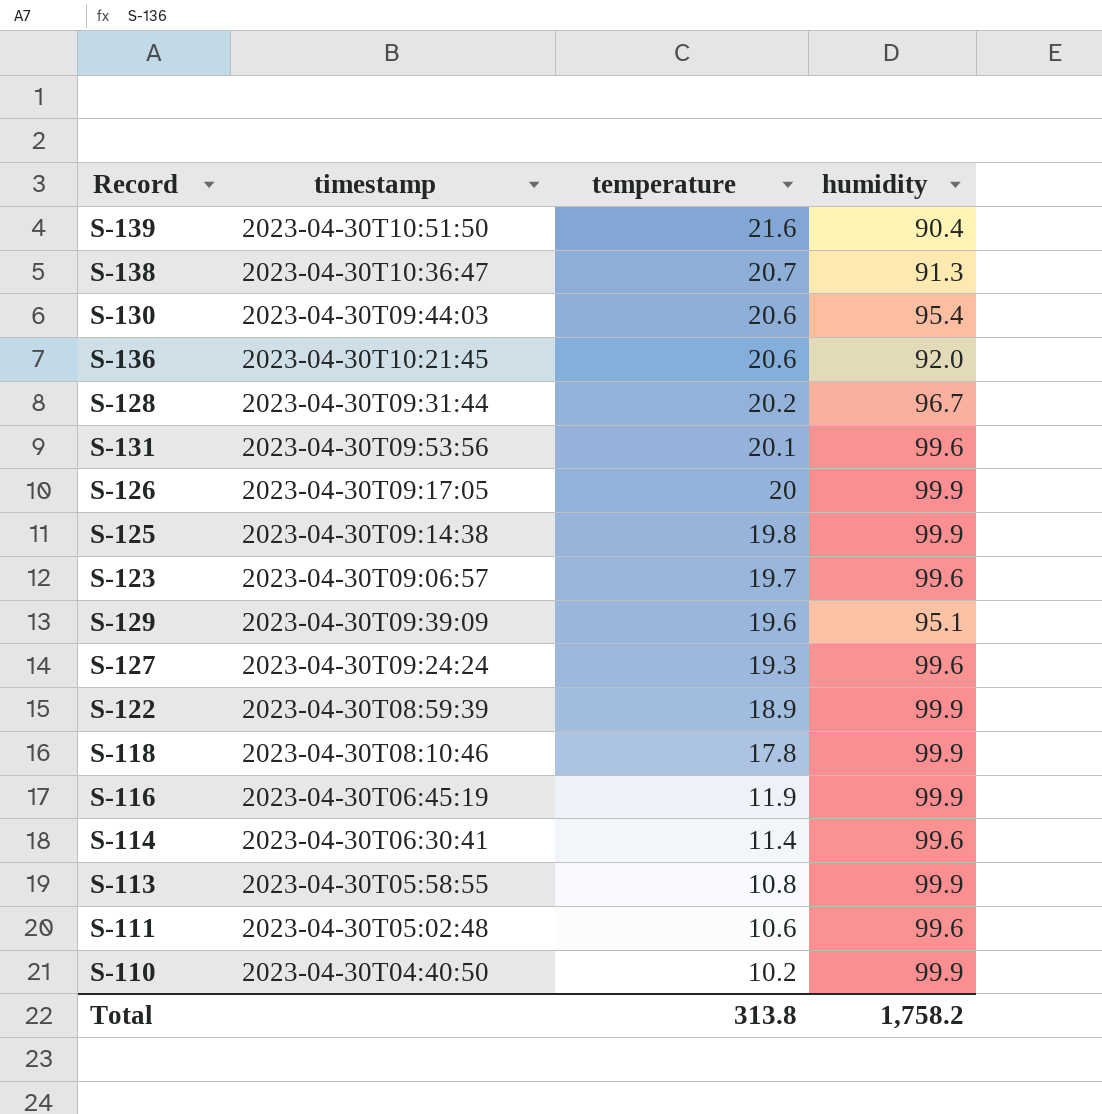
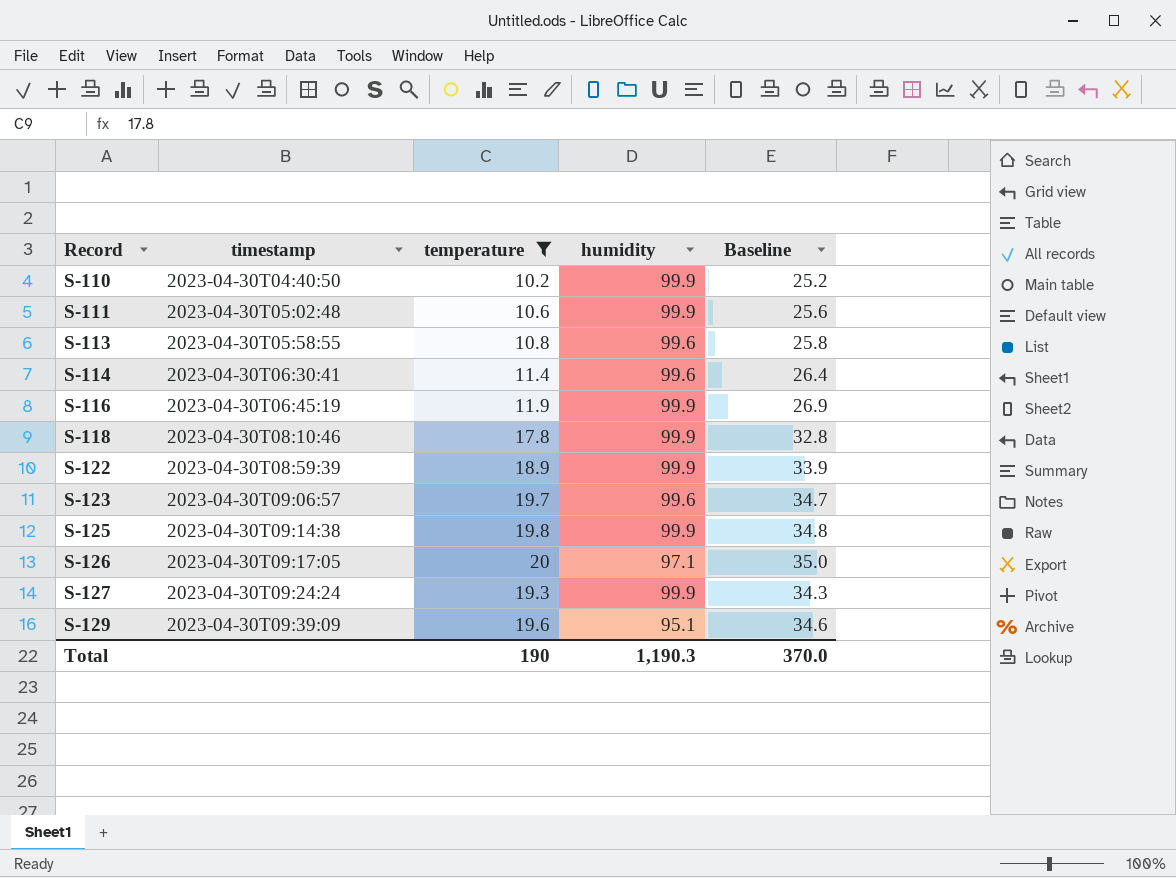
filter: none -> temperature <= 20
row order: temperature descending -> Record ascending
column Baseline | formula: none -> [temperature] + 15
S-111 | humidity: 99.6 -> 99.9
S-113 | humidity: 99.9 -> 99.6
S-126 | humidity: 99.9 -> 97.1
S-127 | humidity: 99.6 -> 99.9
Total | temperature: 313.8 -> 190
Total | humidity: 1,758.2 -> 1,190.3

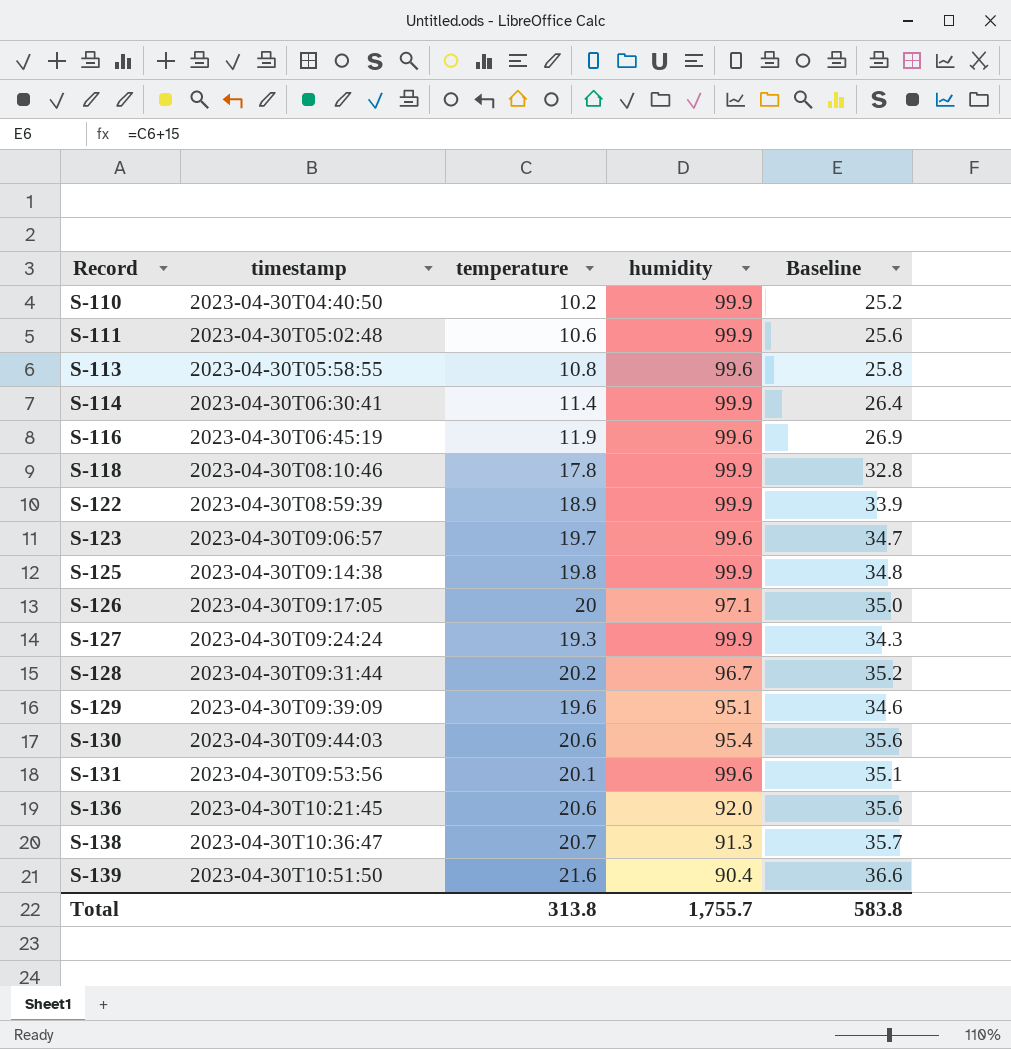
filter: temperature <= 20 -> none
S-114 | humidity: 99.6 -> 99.9
S-116 | humidity: 99.9 -> 99.6
Total | temperature: 190 -> 313.8
Total | humidity: 1,190.3 -> 1,755.7
Total | Baseline: 370.0 -> 583.8

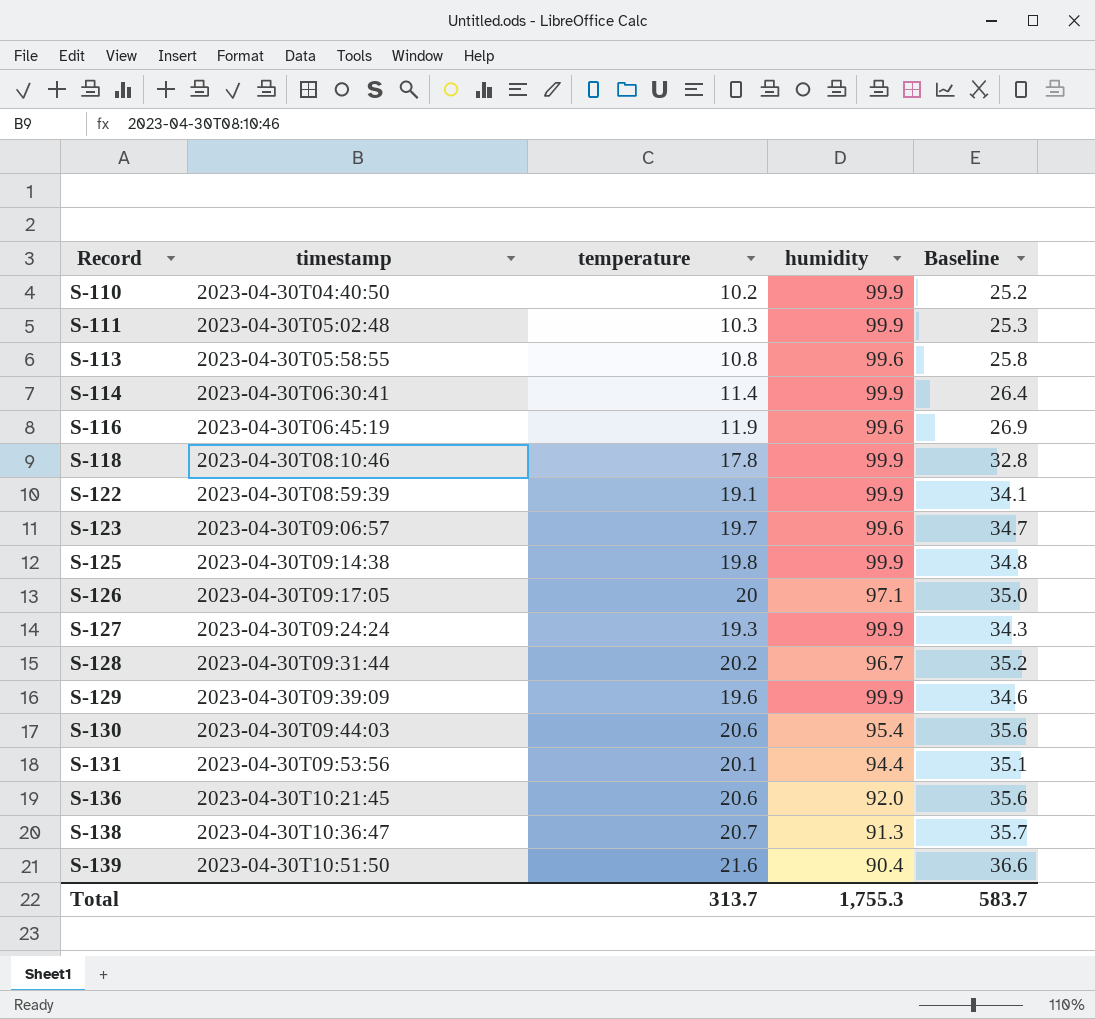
S-111 | temperature: 10.6 -> 10.3
S-111 | Baseline: 25.6 -> 25.3
S-122 | temperature: 18.9 -> 19.1
S-122 | Baseline: 33.9 -> 34.1
S-129 | humidity: 95.1 -> 99.9
S-131 | humidity: 99.6 -> 94.4
Total | temperature: 313.8 -> 313.7
Total | humidity: 1,755.7 -> 1,755.3
Total | Baseline: 583.8 -> 583.7

